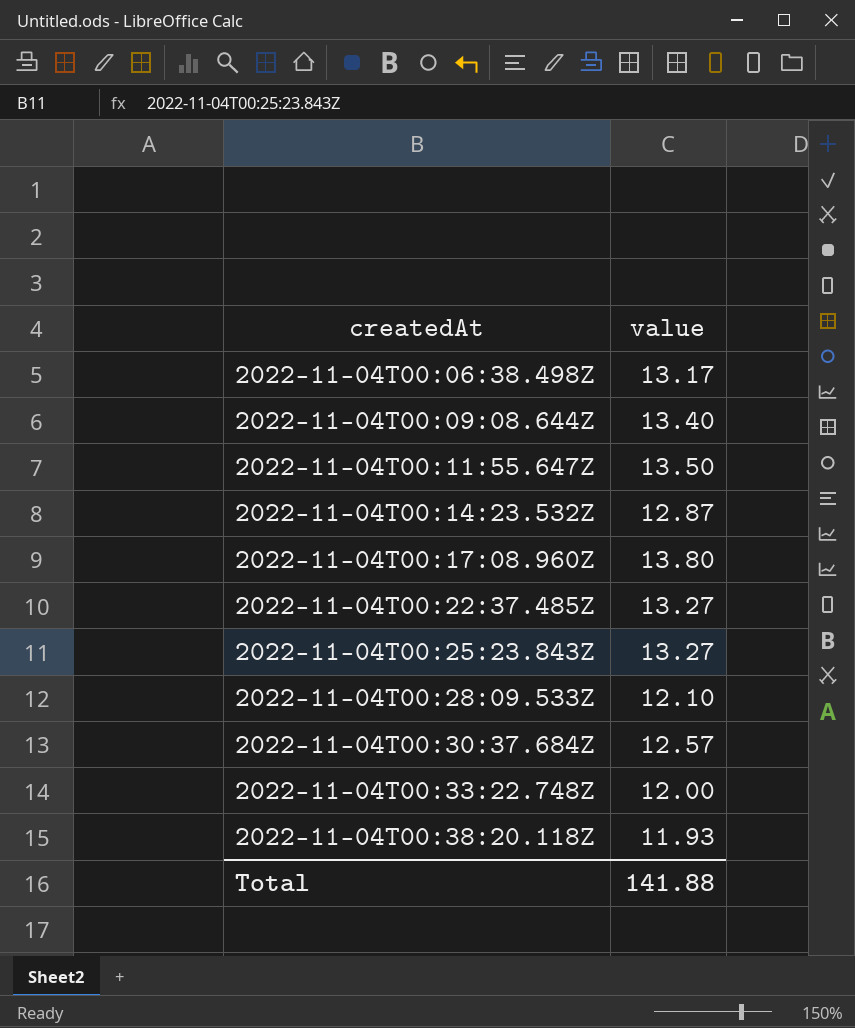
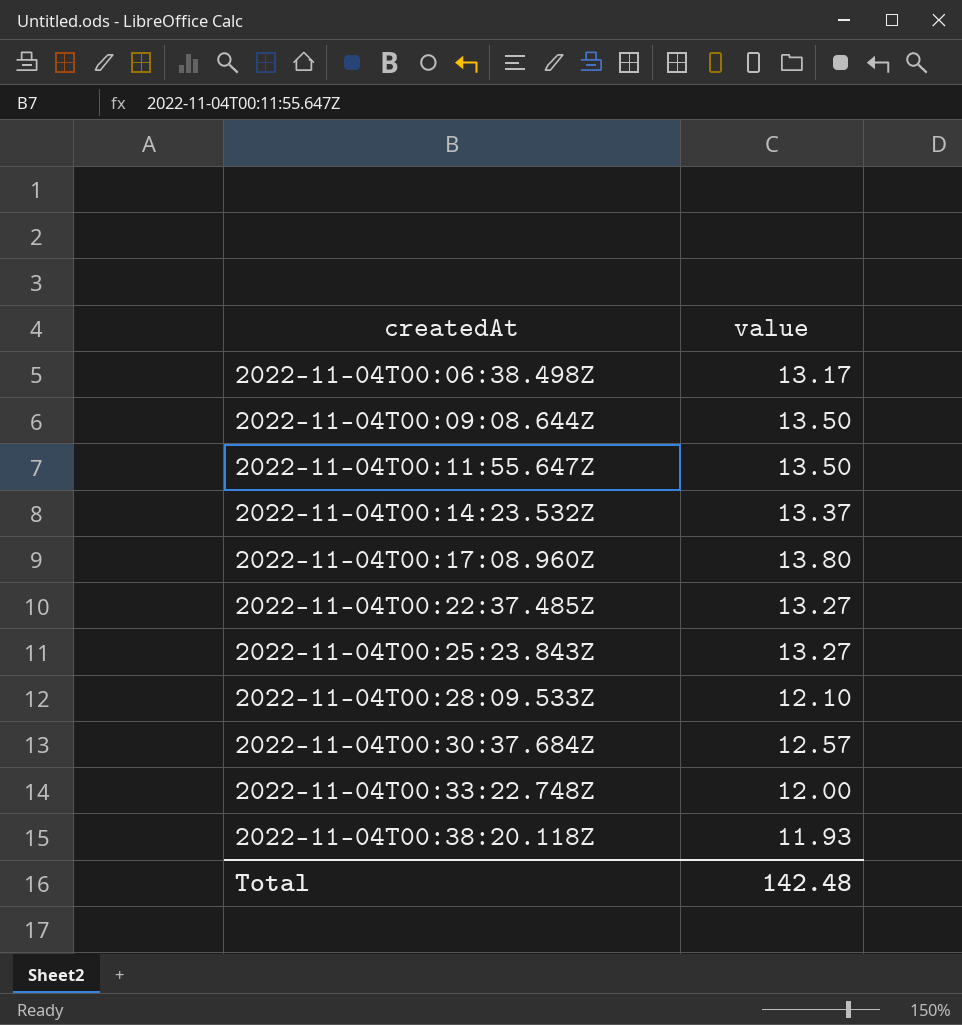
2022-11-04T00:09:08.644Z | value: 13.40 -> 13.50
2022-11-04T00:14:23.532Z | value: 12.87 -> 13.37
Total | value: 141.88 -> 142.48

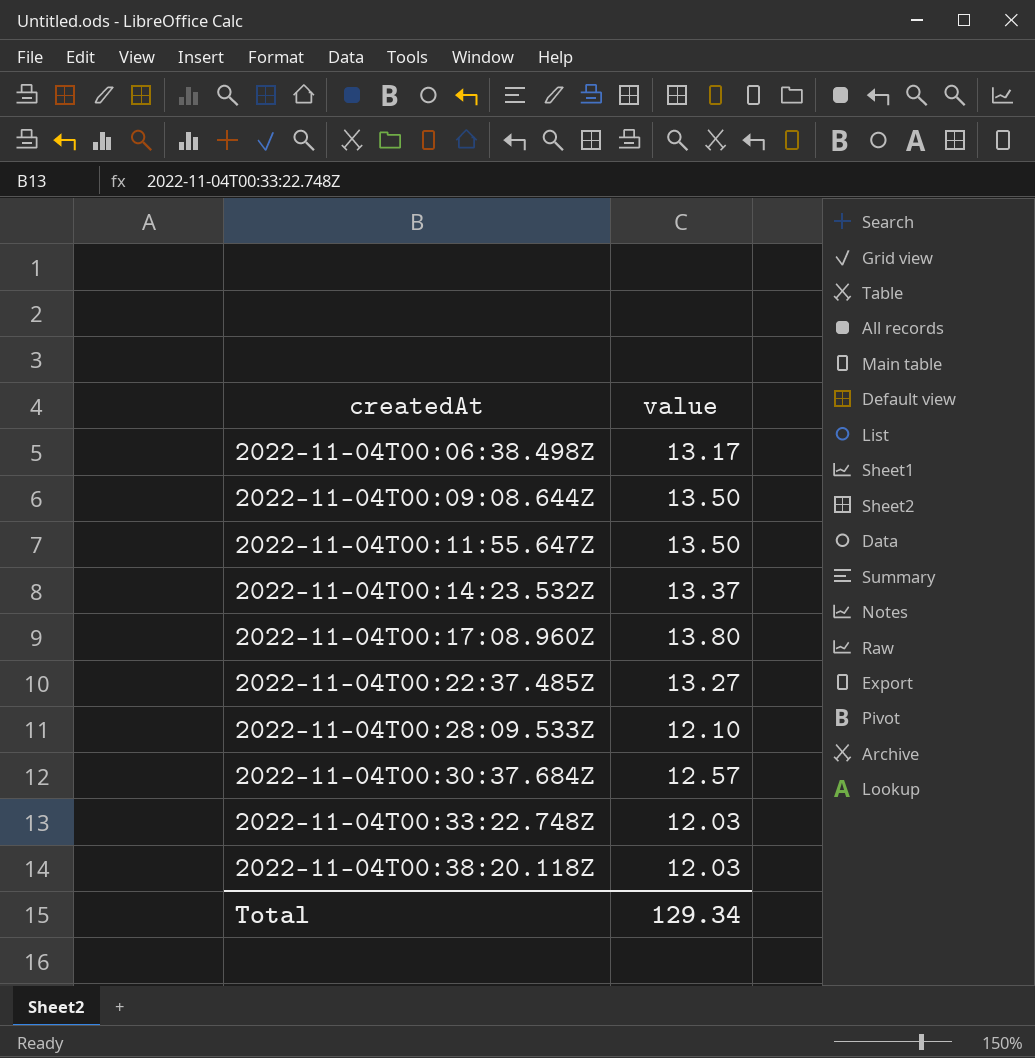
row 2022-11-04T00:25:23.843Z: 13.27 -> none
2022-11-04T00:33:22.748Z | value: 12.00 -> 12.03
2022-11-04T00:38:20.118Z | value: 11.93 -> 12.03
Total | value: 142.48 -> 129.34

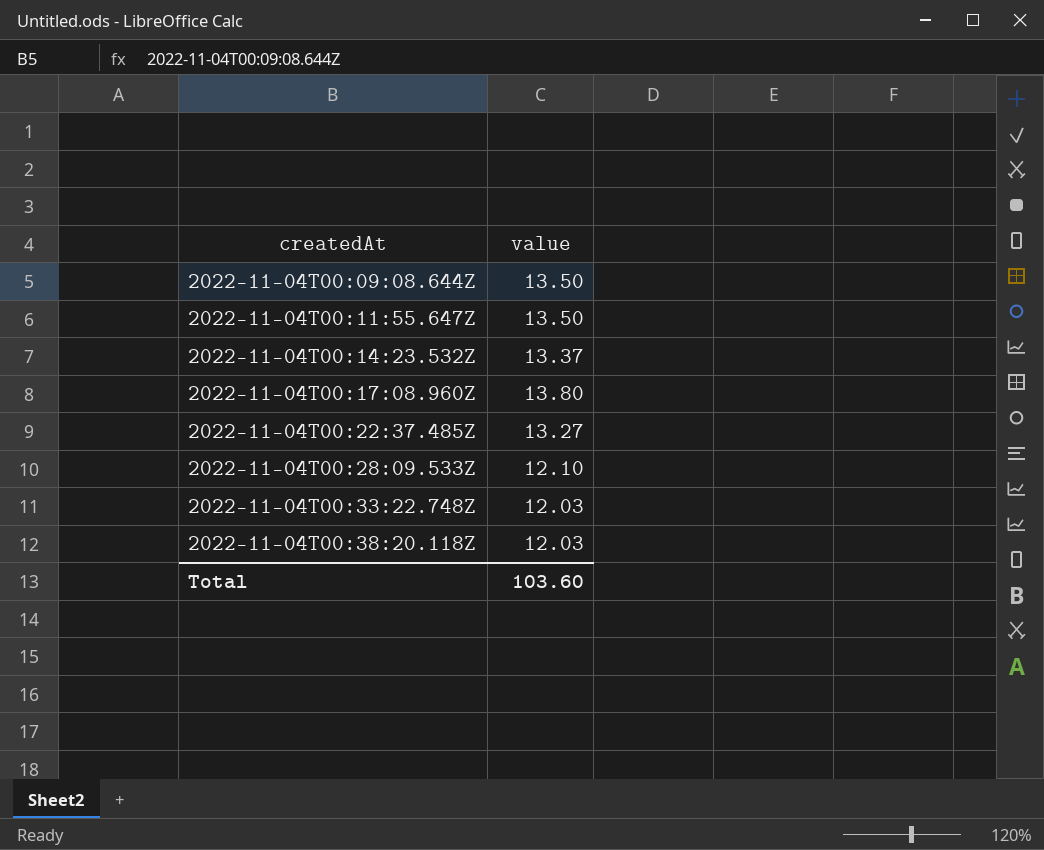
row 2022-11-04T00:06:38.498Z: 13.17 -> none
row 2022-11-04T00:30:37.684Z: 12.57 -> none
Total | value: 129.34 -> 103.60

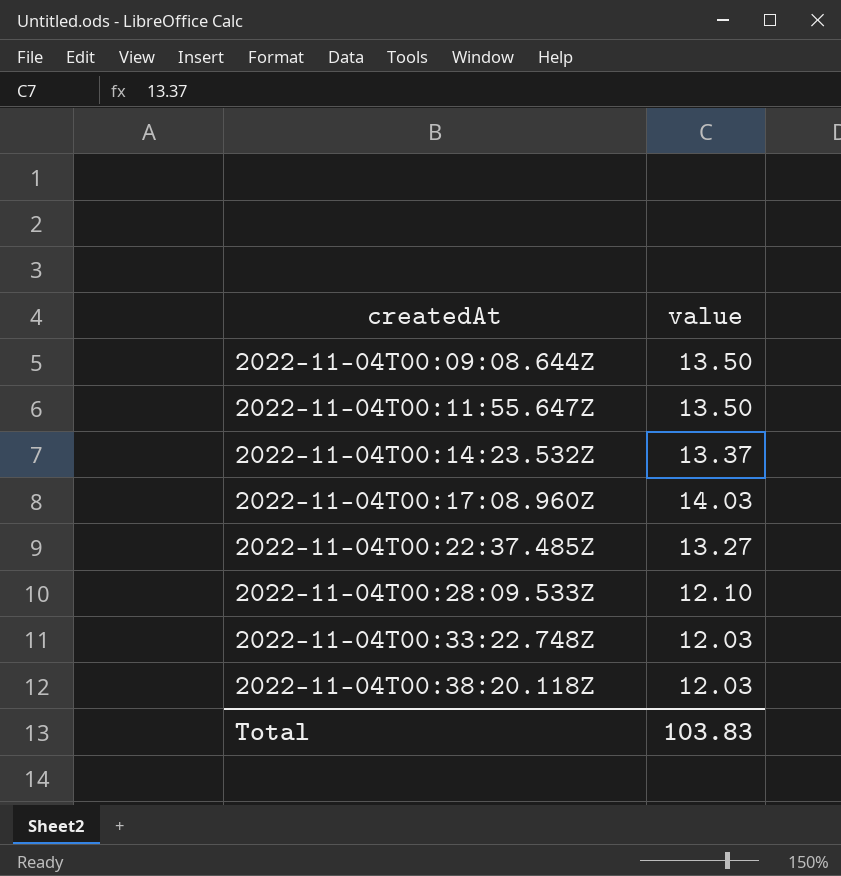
2022-11-04T00:17:08.960Z | value: 13.80 -> 14.03
Total | value: 103.60 -> 103.83

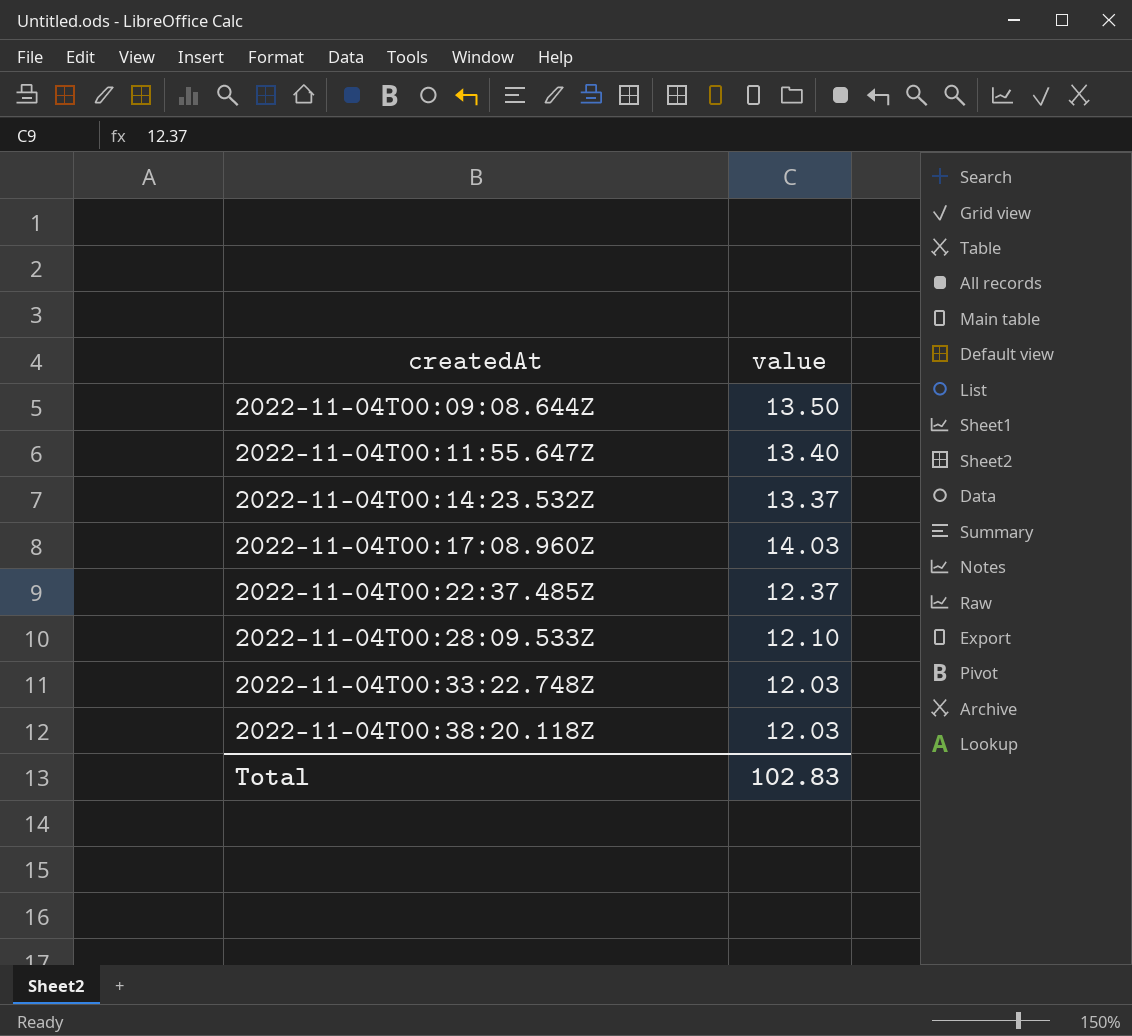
2022-11-04T00:11:55.647Z | value: 13.50 -> 13.40
2022-11-04T00:22:37.485Z | value: 13.27 -> 12.37
Total | value: 103.83 -> 102.83

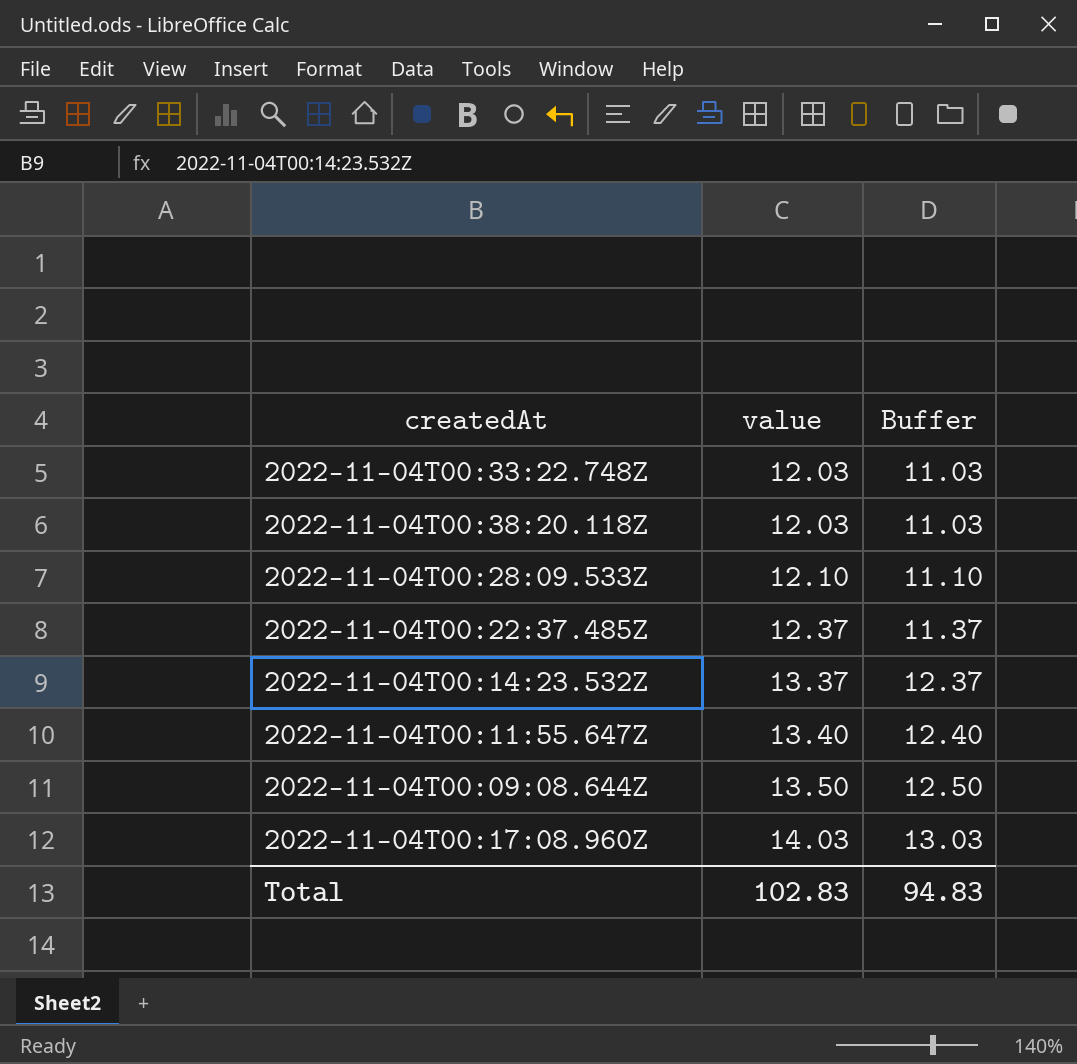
row order: createdAt ascending -> value ascending
column Buffer | formula: none -> [value] - 1

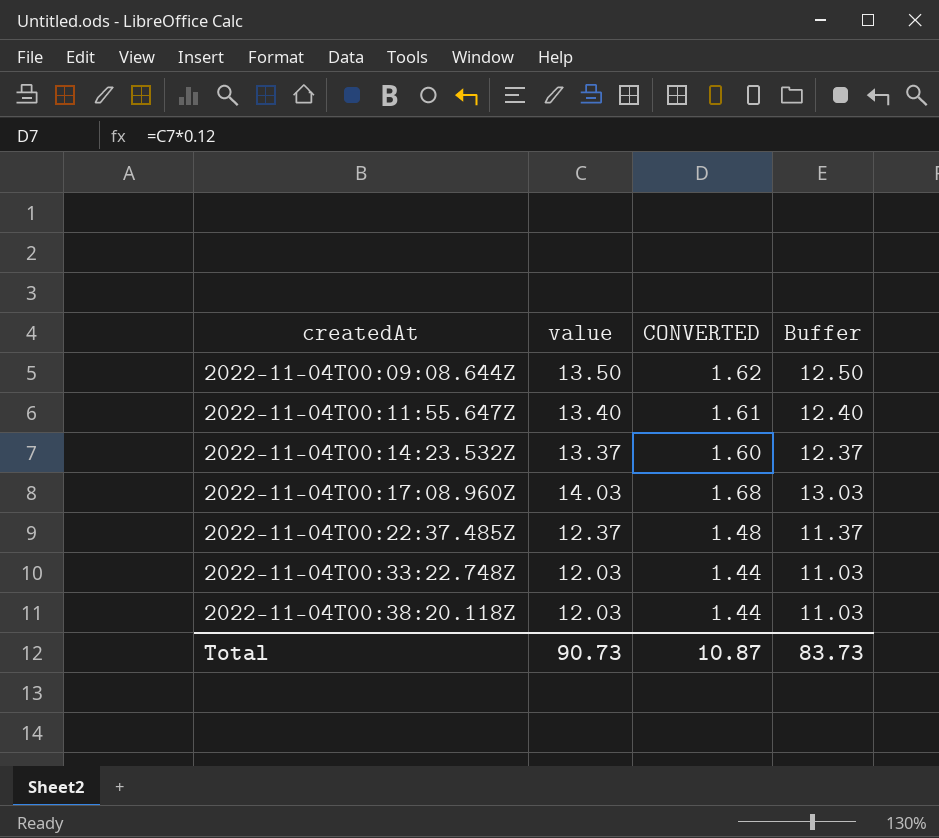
row order: value ascending -> createdAt ascending
column CONVERTED | formula: none -> [value] * 0.12
row 2022-11-04T00:28:09.533Z: 12.10 | 11.10 -> none
Total | value: 102.83 -> 90.73
Total | Buffer: 94.83 -> 83.73

